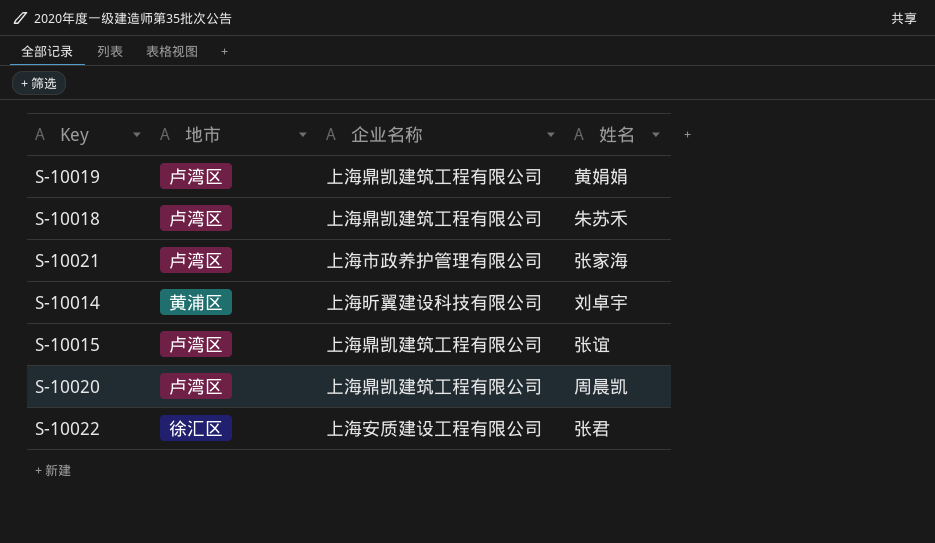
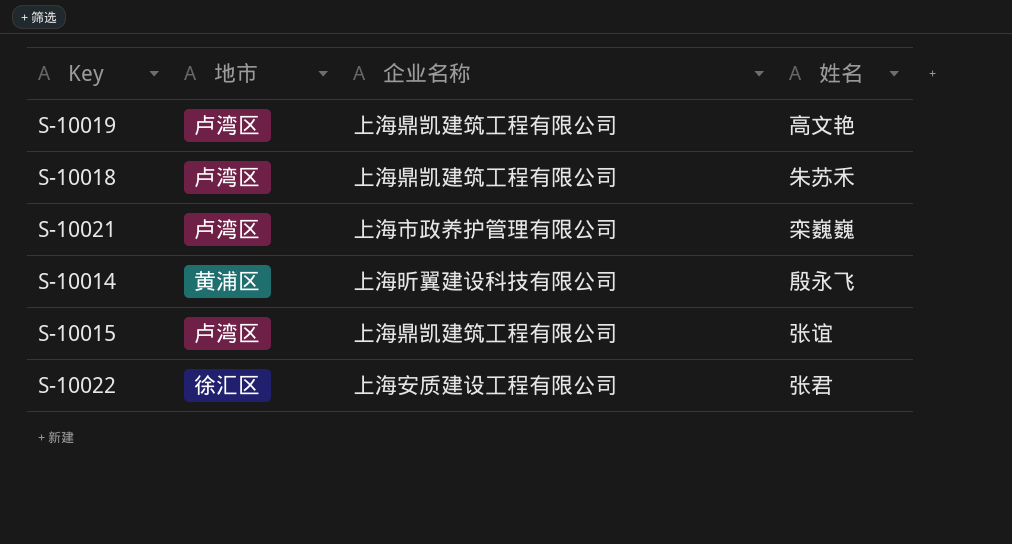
row S-10020: 卢湾区 | 上海鼎凯建筑工程有限公司 | 周晨凯 -> none
S-10019 | 姓名: 黄娟娟 -> 高文艳
S-10021 | 姓名: 张家海 -> 栾巍巍
S-10014 | 姓名: 刘卓宇 -> 殷永飞

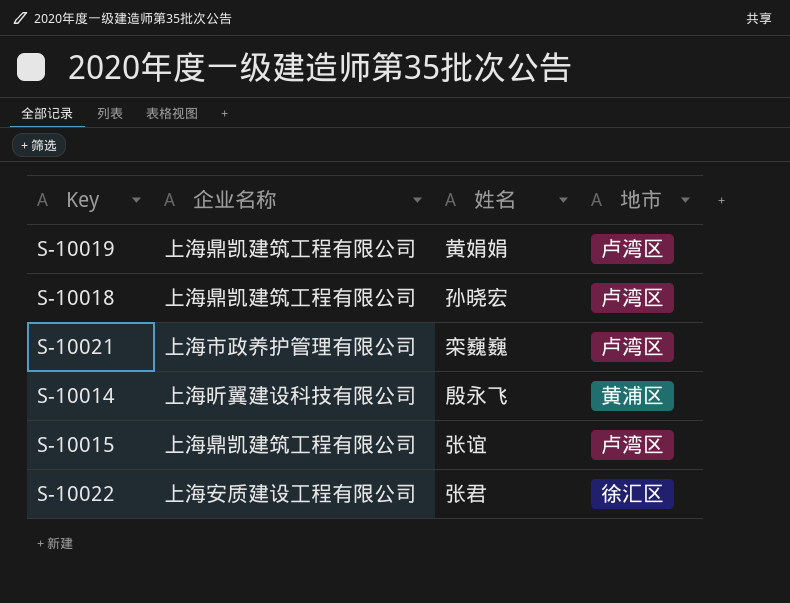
column 地市 | position: 2 -> 4
S-10019 | 姓名: 高文艳 -> 黄娟娟
S-10018 | 姓名: 朱苏禾 -> 孙晓宏

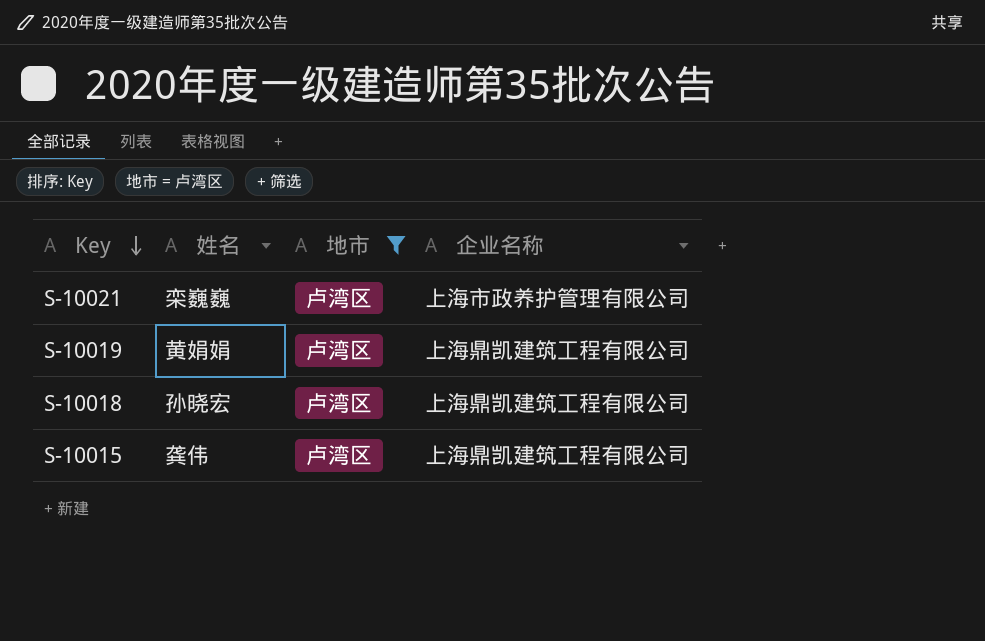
filter: none -> 地市 = 卢湾区
row order: none -> Key descending
column 企业名称 | position: 2 -> 4
S-10015 | 姓名: 张谊 -> 龚伟

